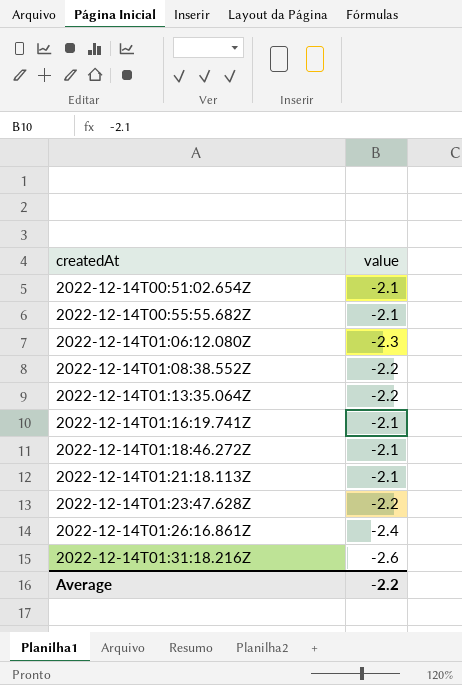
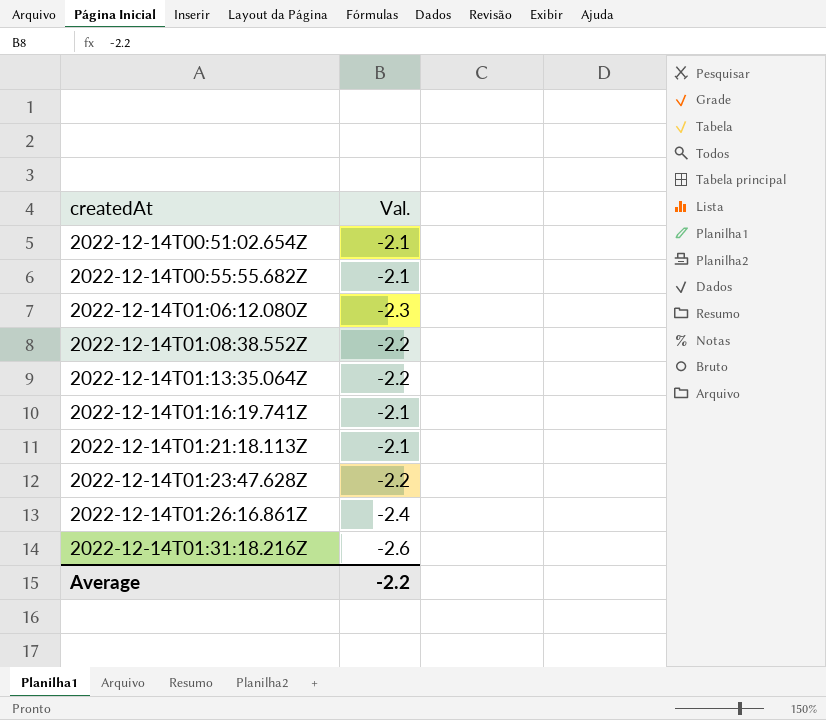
column name: value -> Val.
row 2022-12-14T01:18:46.272Z: -2.1 -> none

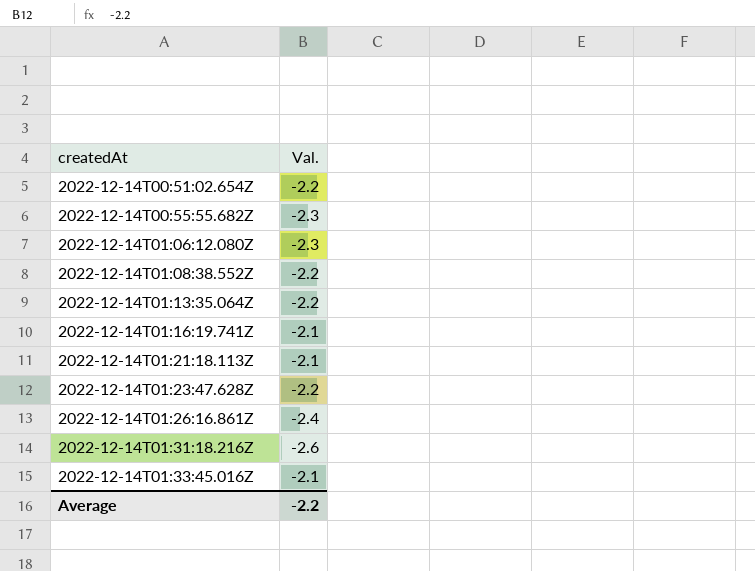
2022-12-14T00:51:02.654Z | Val.: -2.1 -> -2.2
2022-12-14T00:55:55.682Z | Val.: -2.1 -> -2.3
row 2022-12-14T01:33:45.016Z: none -> -2.1

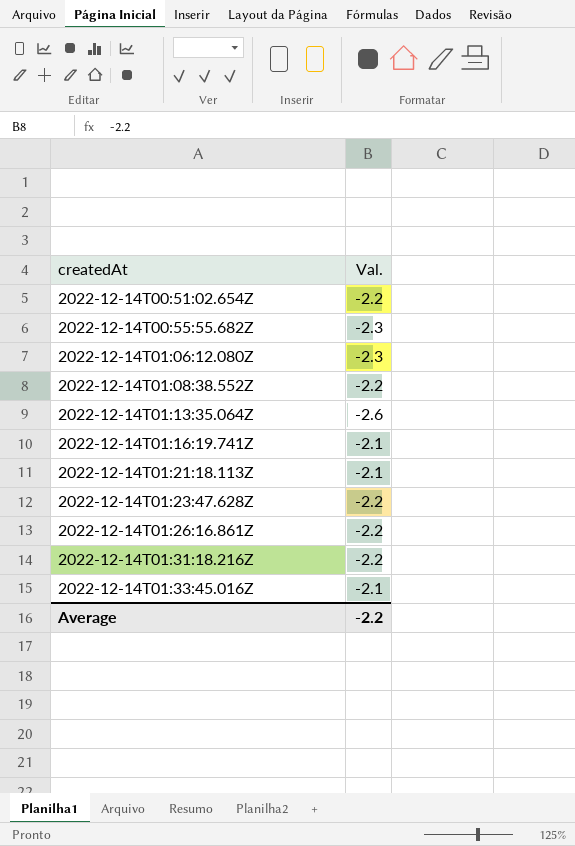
2022-12-14T01:13:35.064Z | Val.: -2.2 -> -2.6
2022-12-14T01:26:16.861Z | Val.: -2.4 -> -2.2
2022-12-14T01:31:18.216Z | Val.: -2.6 -> -2.2

